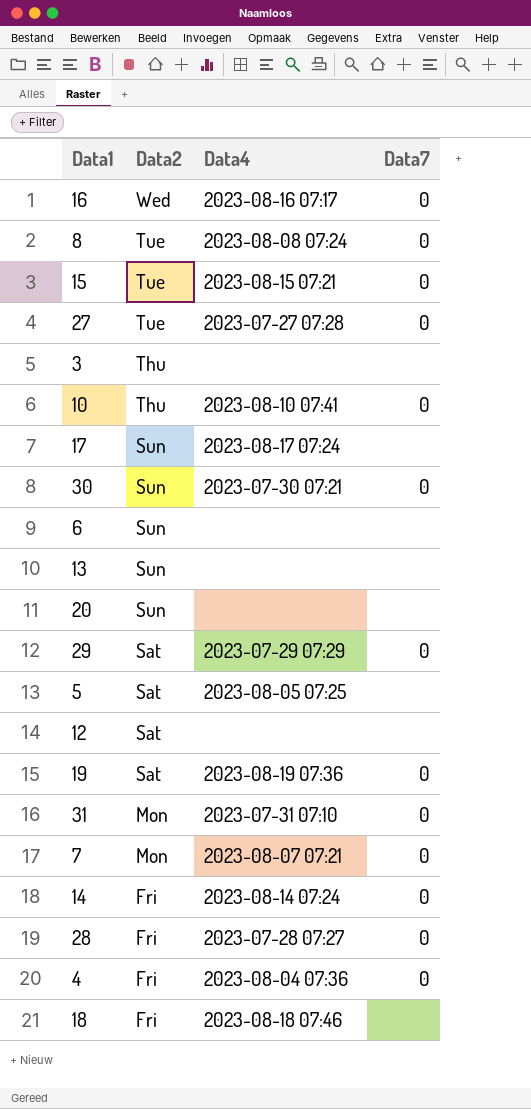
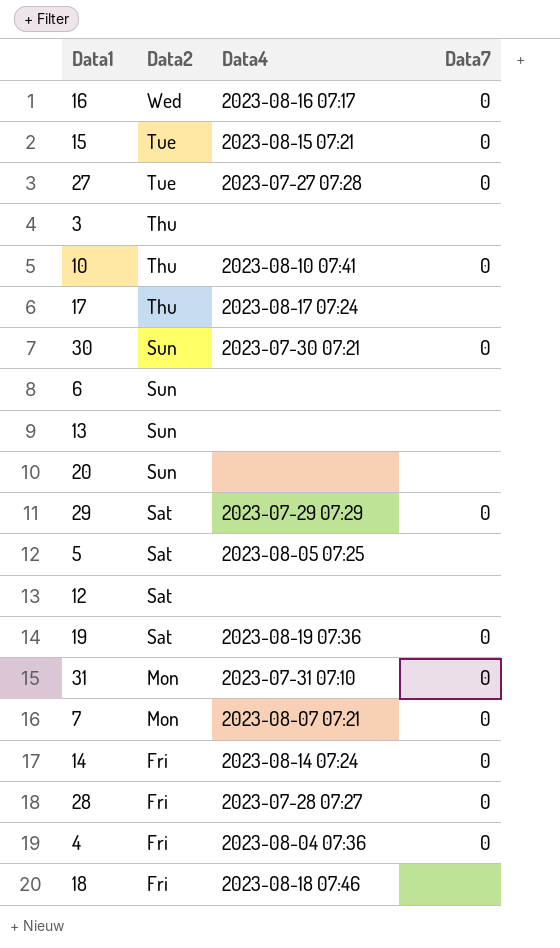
row 8: Tue | 2023-08-08 07:24 | 0 -> none
17 | Data2: Sun -> Thu

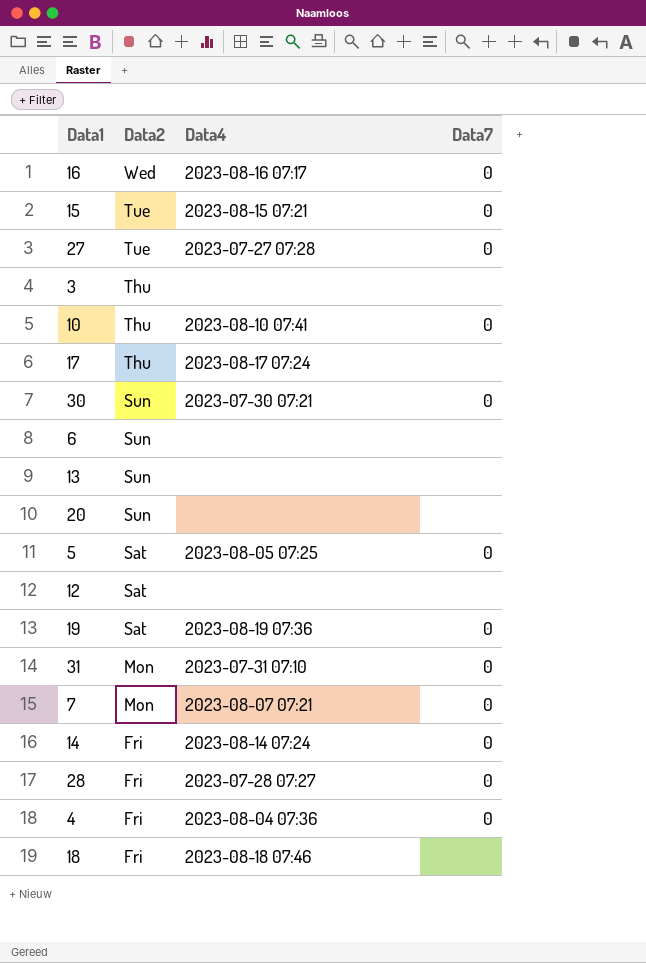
row 29: Sat | 2023-07-29 07:29 | 0 -> none
5 | Data7: none -> 0

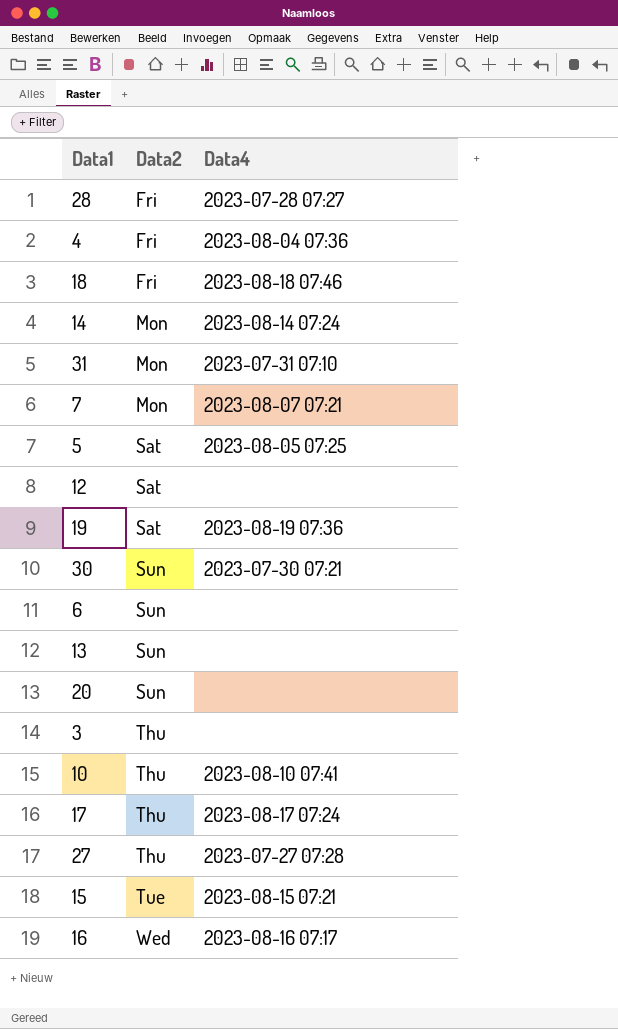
row order: Data2 descending -> Data2 ascending
column Data7 | position: 4 -> none
14 | Data2: Fri -> Mon
27 | Data2: Tue -> Thu

